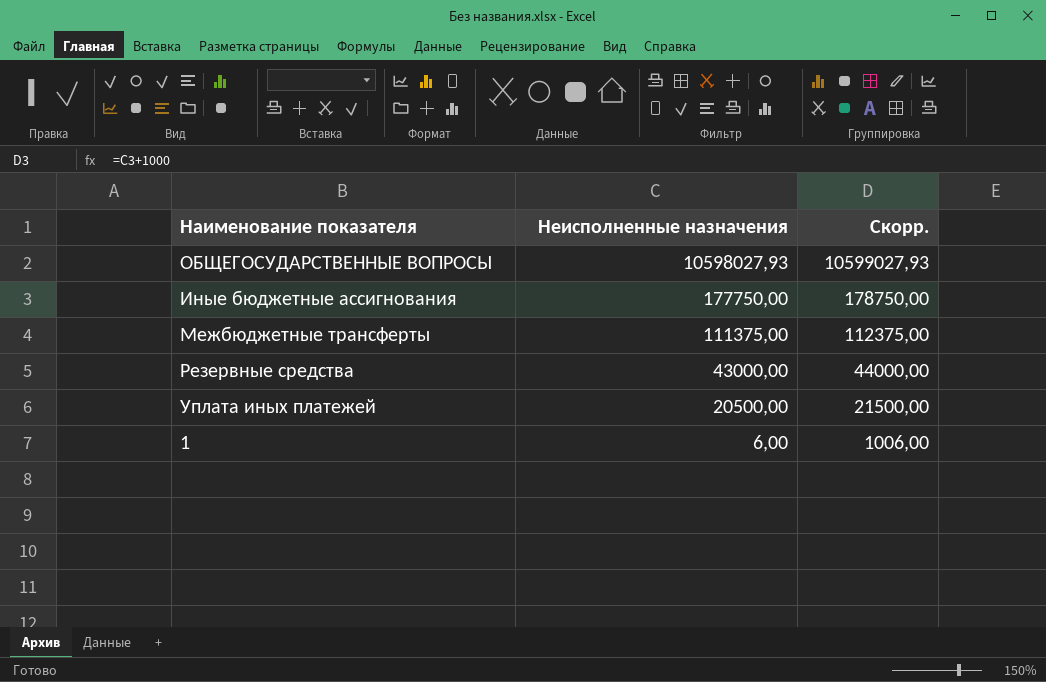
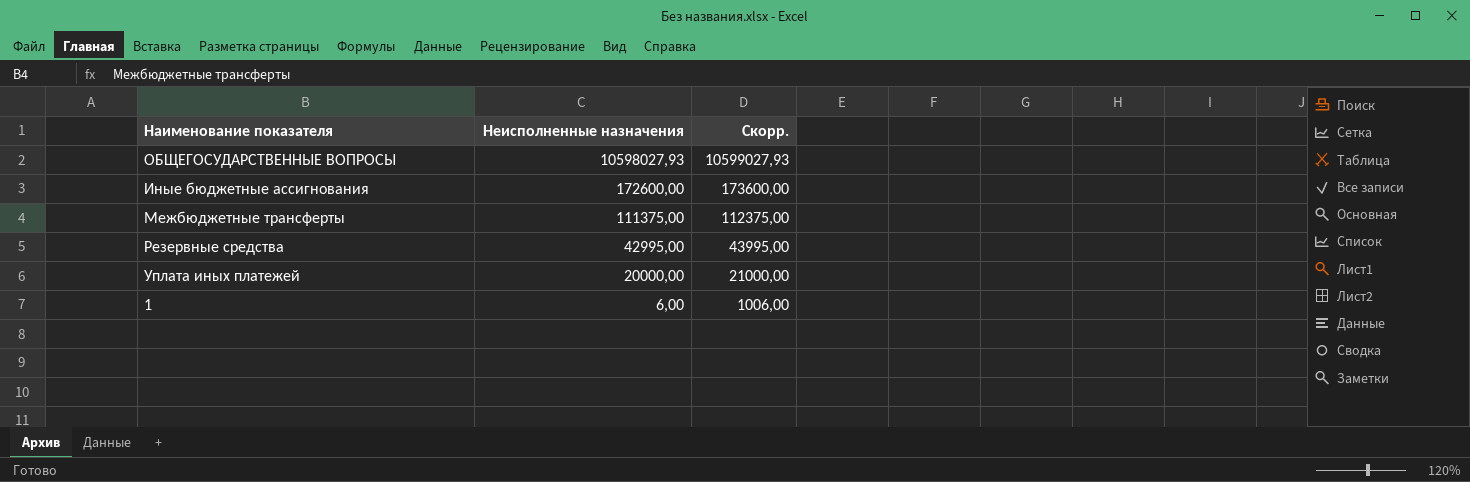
Иные бюджетные ассигнования | Неисполненные назначения: 177750,00 -> 172600,00
Иные бюджетные ассигнования | Скорр.: 178750,00 -> 173600,00
Резервные средства | Неисполненные назначения: 43000,00 -> 42995,00
Резервные средства | Скорр.: 44000,00 -> 43995,00
Уплата иных платежей | Неисполненные назначения: 20500,00 -> 20000,00
Уплата иных платежей | Скорр.: 21500,00 -> 21000,00

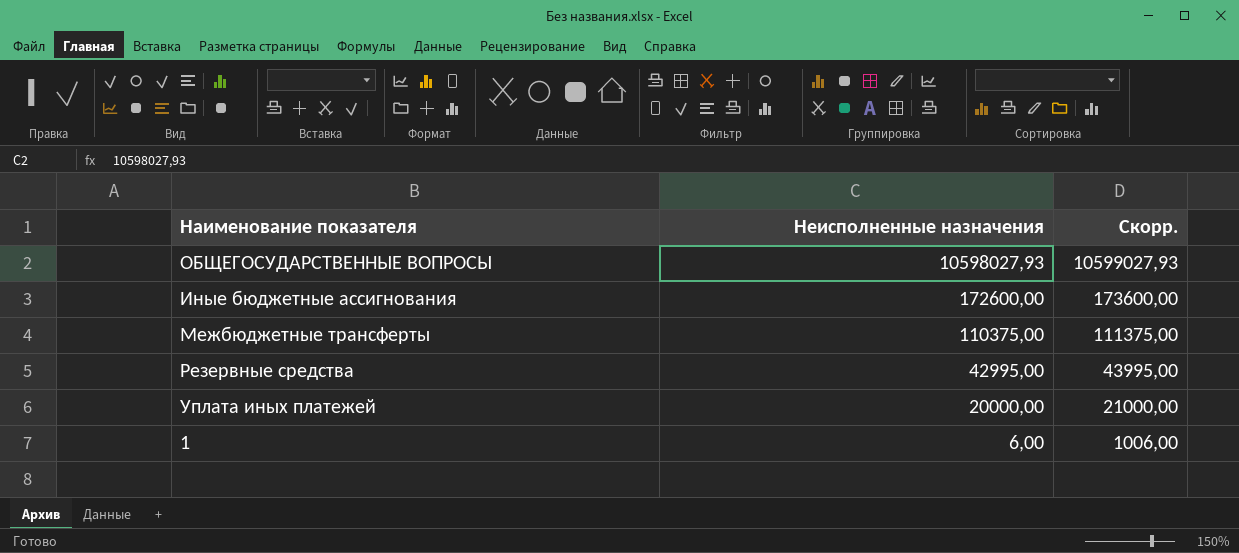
Межбюджетные трансферты | Неисполненные назначения: 111375,00 -> 110375,00
Межбюджетные трансферты | Скорр.: 112375,00 -> 111375,00

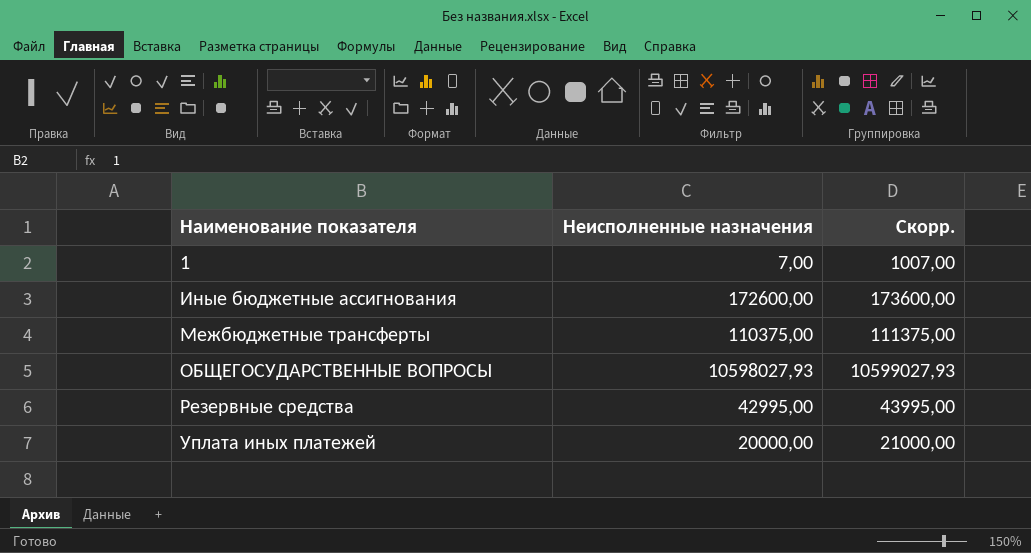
row order: Неисполненные назначения descending -> Наименование показателя ascending
1 | Неисполненные назначения: 6,00 -> 7,00
1 | Скорр.: 1006,00 -> 1007,00

